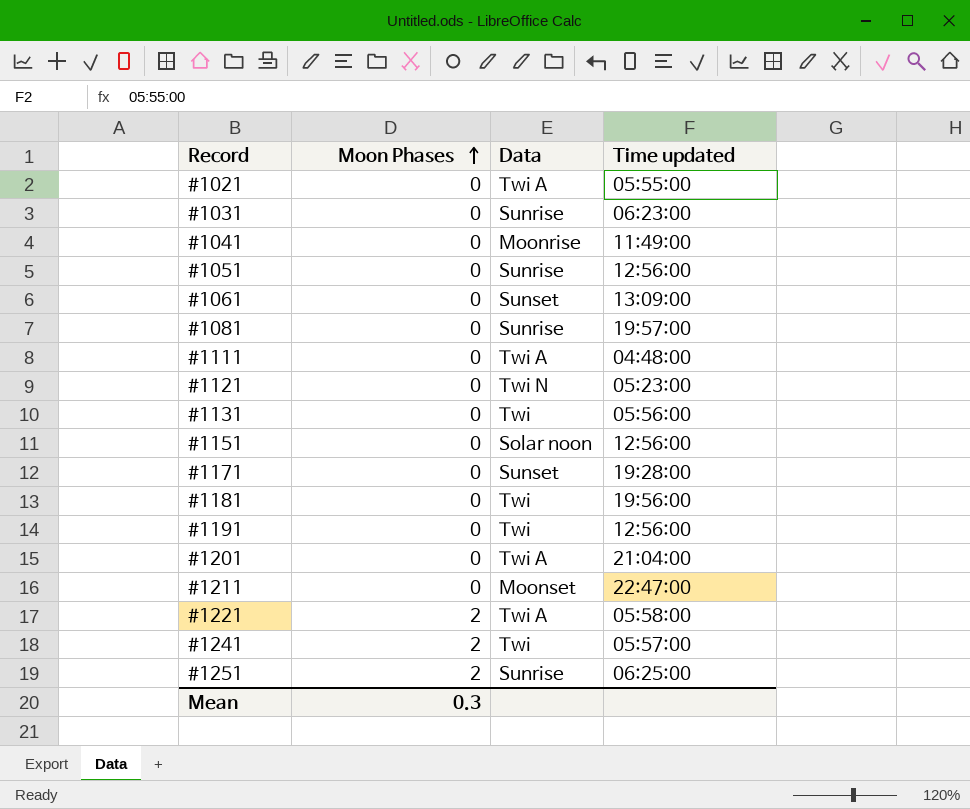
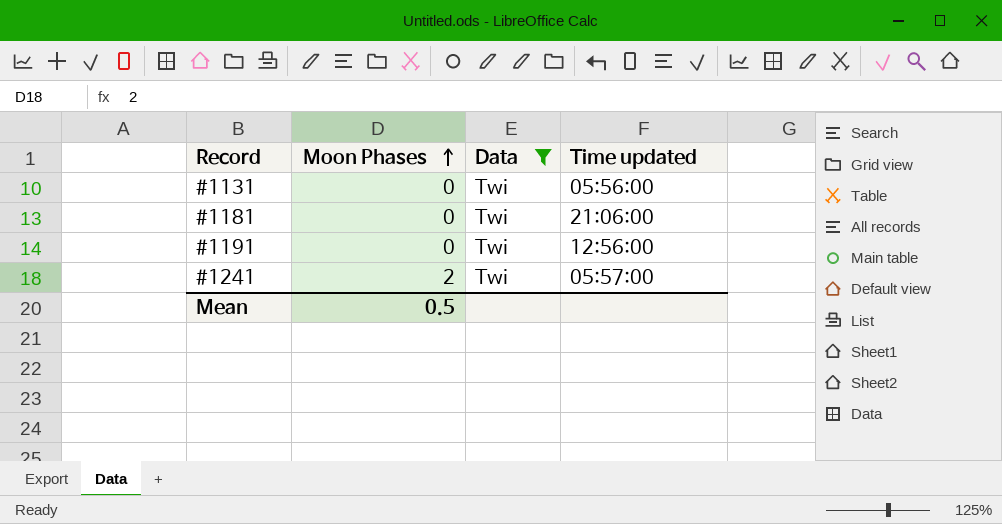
filter: none -> Data = Twi
#1181 | Time updated: 19:56:00 -> 21:06:00
Mean | Moon Phases: 0.3 -> 0.5

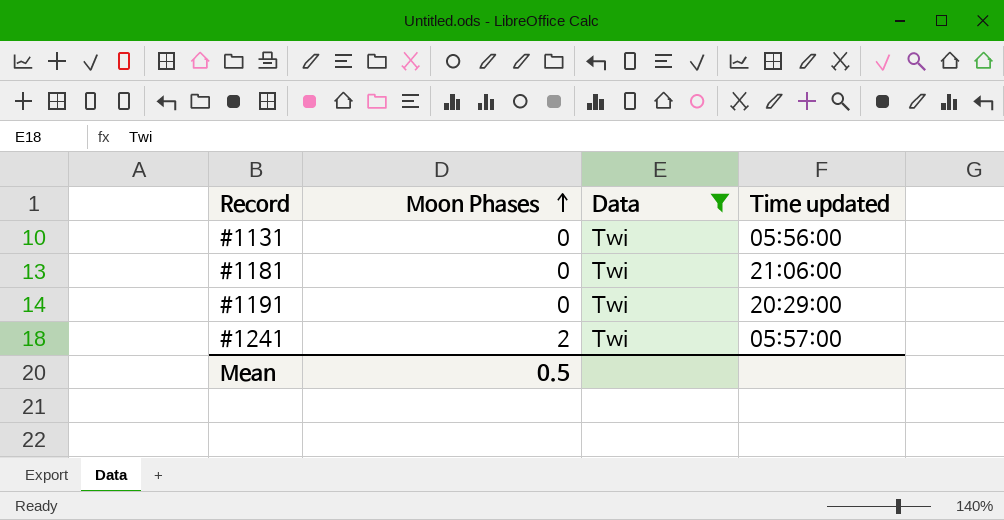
#1191 | Time updated: 12:56:00 -> 20:29:00

